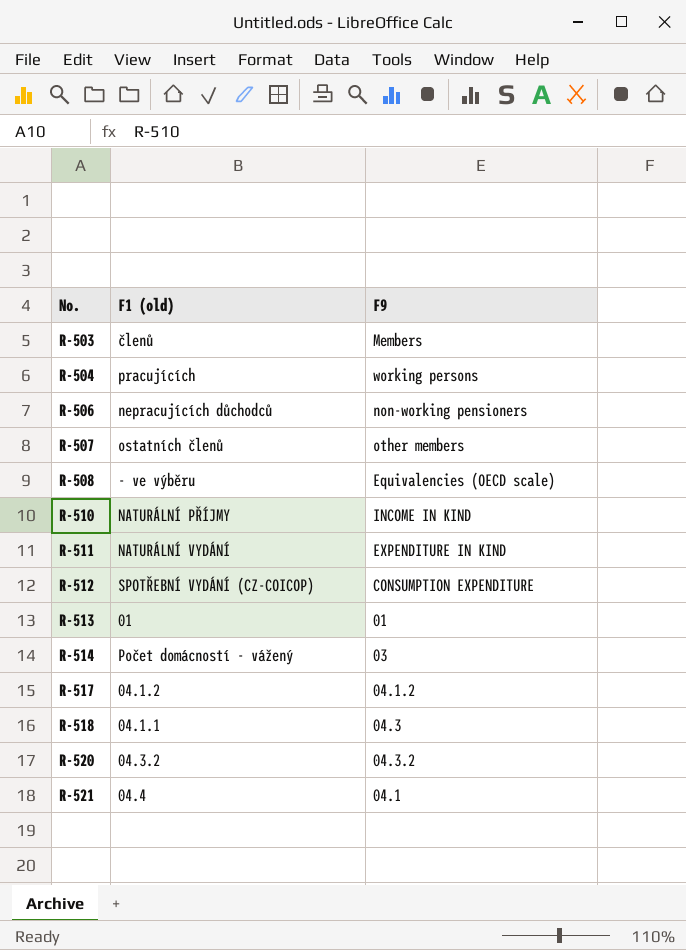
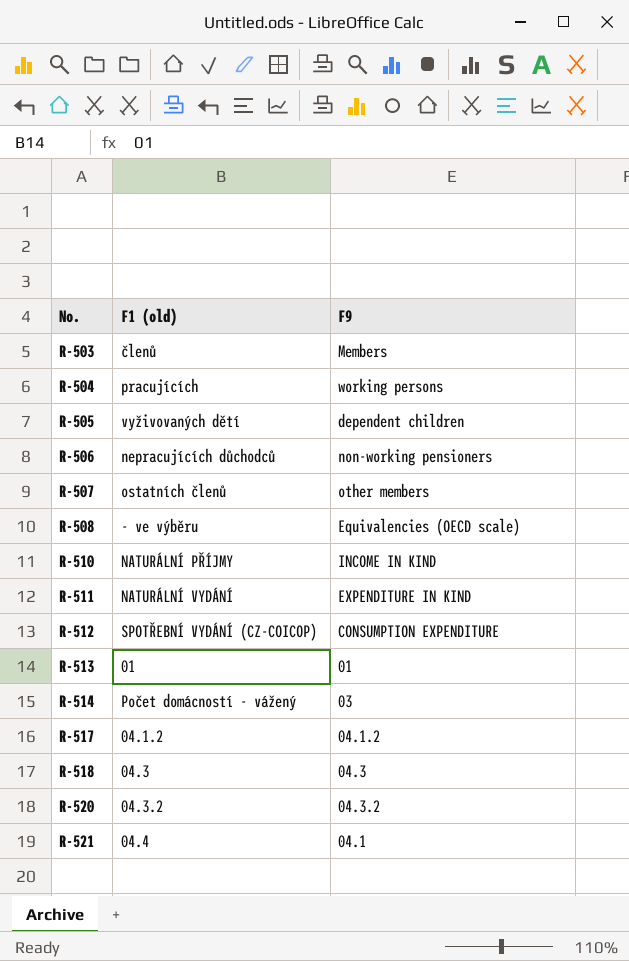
row R-505: none -> vyživovaných dětí | dependent children
R-518 | F1 (old): 04.1.1 -> 04.3

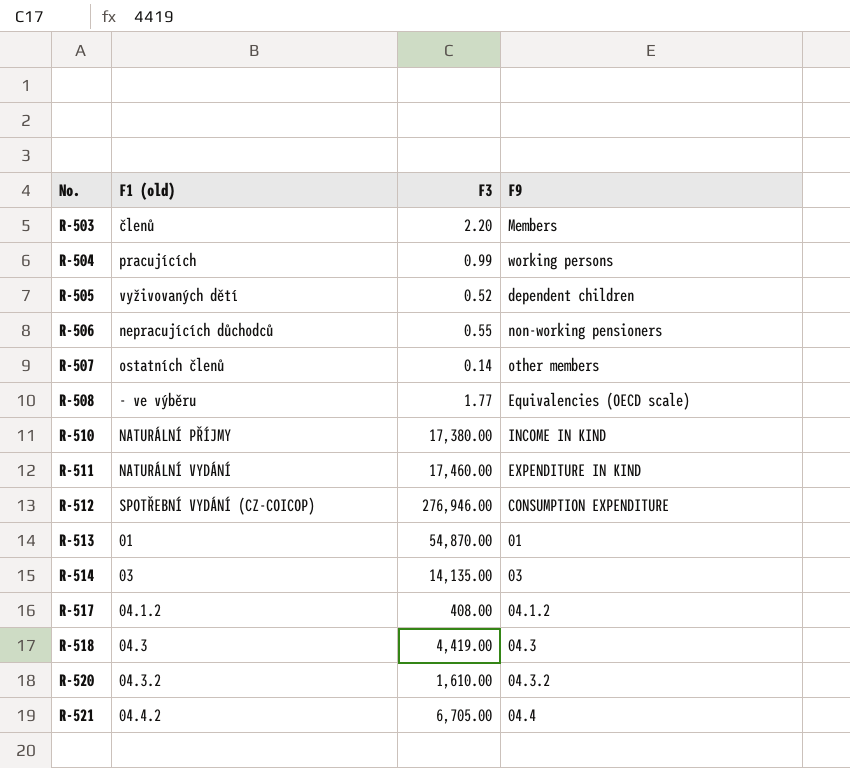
column F3 | position: none -> 3
R-514 | F1 (old): Počet domácností - vážený -> 03
R-521 | F1 (old): 04.4 -> 04.4.2
R-521 | F9: 04.1 -> 04.4

